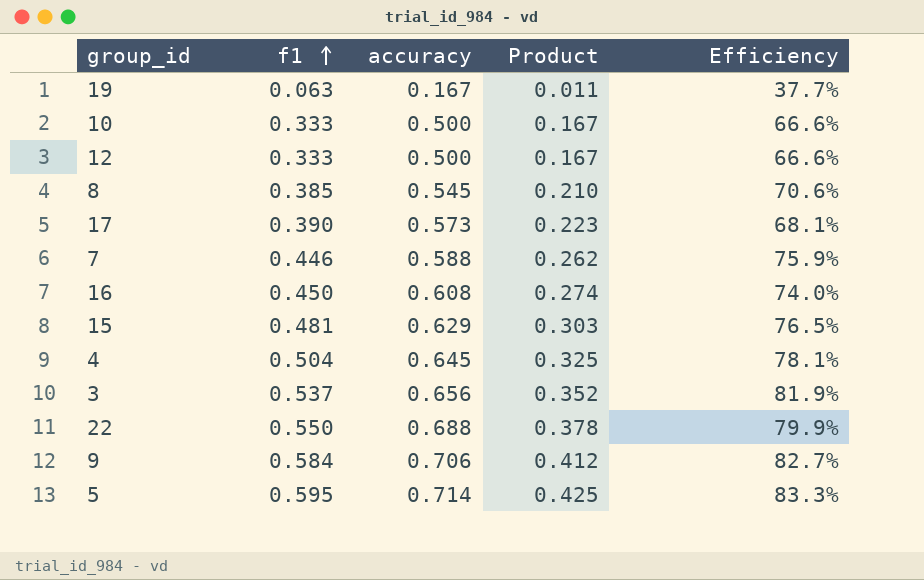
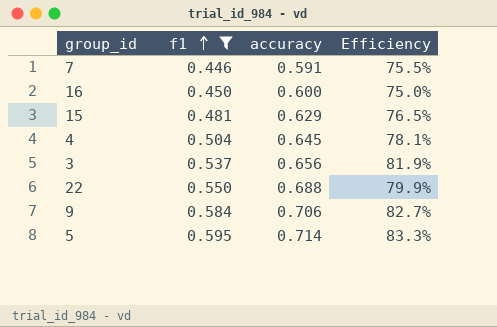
filter: none -> f1 >= 0.446
column Product | formula: [f1] * [accuracy] -> none
7 | accuracy: 0.588 -> 0.591
7 | Efficiency: 75.9% -> 75.5%
16 | accuracy: 0.608 -> 0.600
16 | Efficiency: 74.0% -> 75.0%

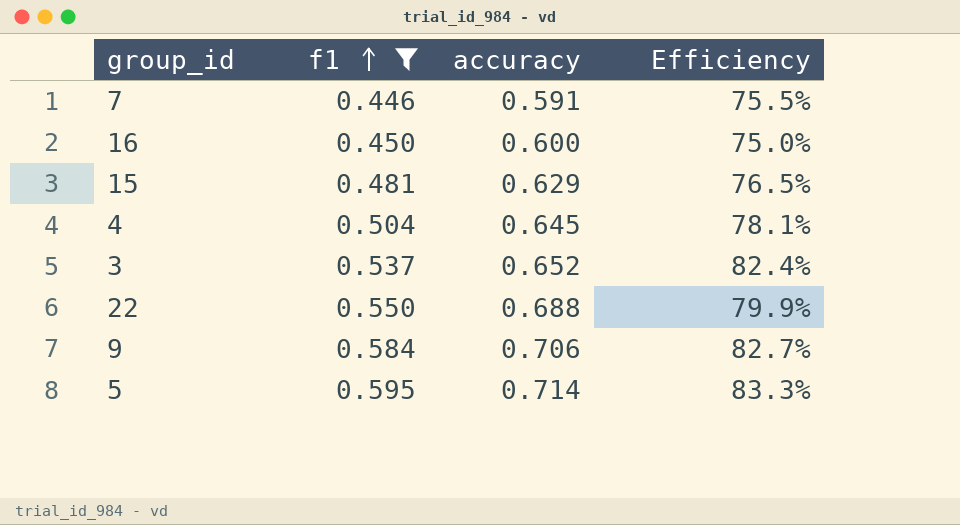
3 | accuracy: 0.656 -> 0.652
3 | Efficiency: 81.9% -> 82.4%

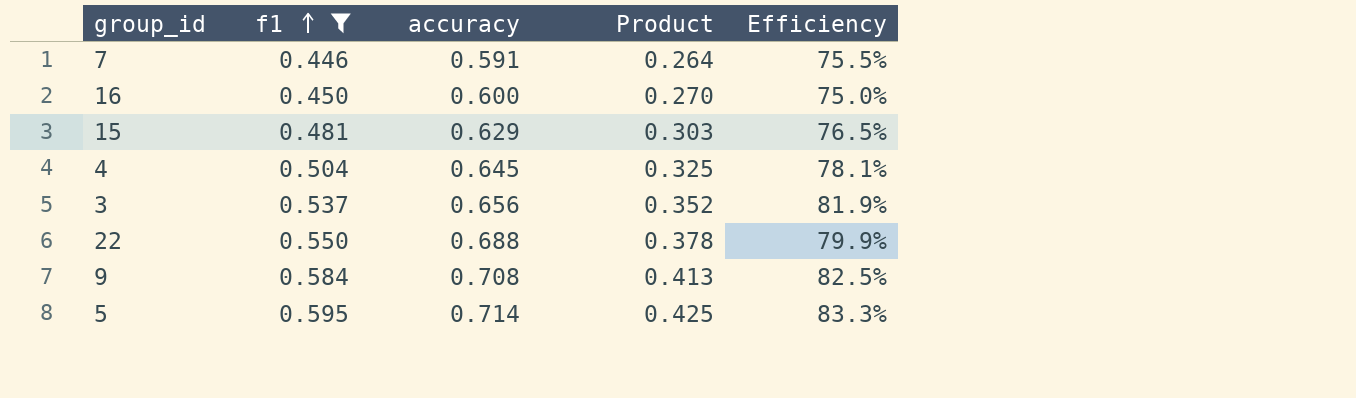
column Product | formula: none -> [f1] * [accuracy]
3 | accuracy: 0.652 -> 0.656
3 | Efficiency: 82.4% -> 81.9%
9 | accuracy: 0.706 -> 0.708
9 | Efficiency: 82.7% -> 82.5%

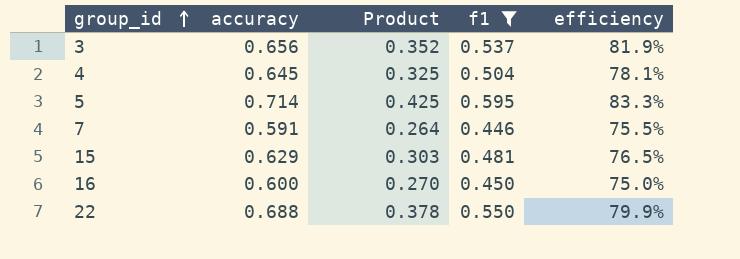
row order: f1 ascending -> group_id ascending
column f1 | position: 2 -> 4
column name: Efficiency -> efficiency
row 9: 0.584 | 0.708 | 0.413 | 82.5% -> none

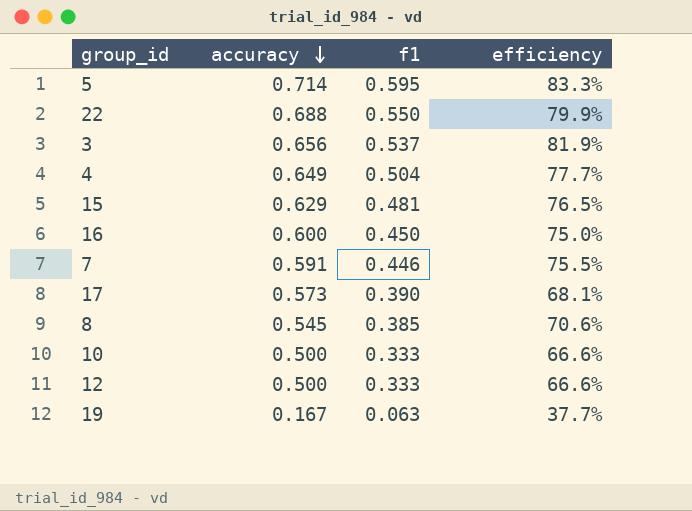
filter: f1 >= 0.446 -> none
row order: group_id ascending -> accuracy descending
column Product | formula: [accuracy] * [f1] -> none
4 | accuracy: 0.645 -> 0.649
4 | efficiency: 78.1% -> 77.7%

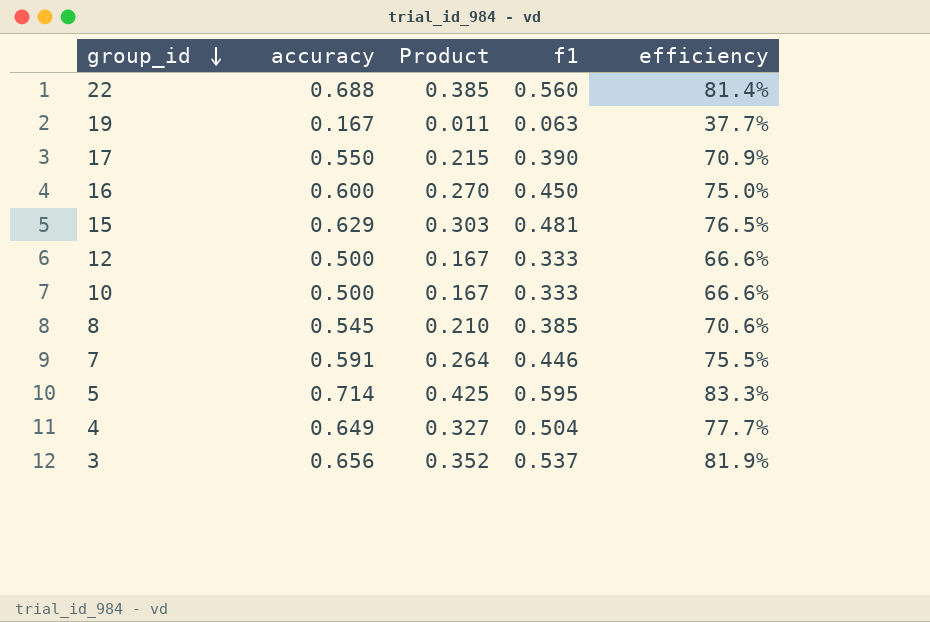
row order: accuracy descending -> group_id descending
column Product | formula: none -> [accuracy] * [f1]
22 | f1: 0.550 -> 0.560
22 | efficiency: 79.9% -> 81.4%
17 | accuracy: 0.573 -> 0.550
17 | efficiency: 68.1% -> 70.9%

